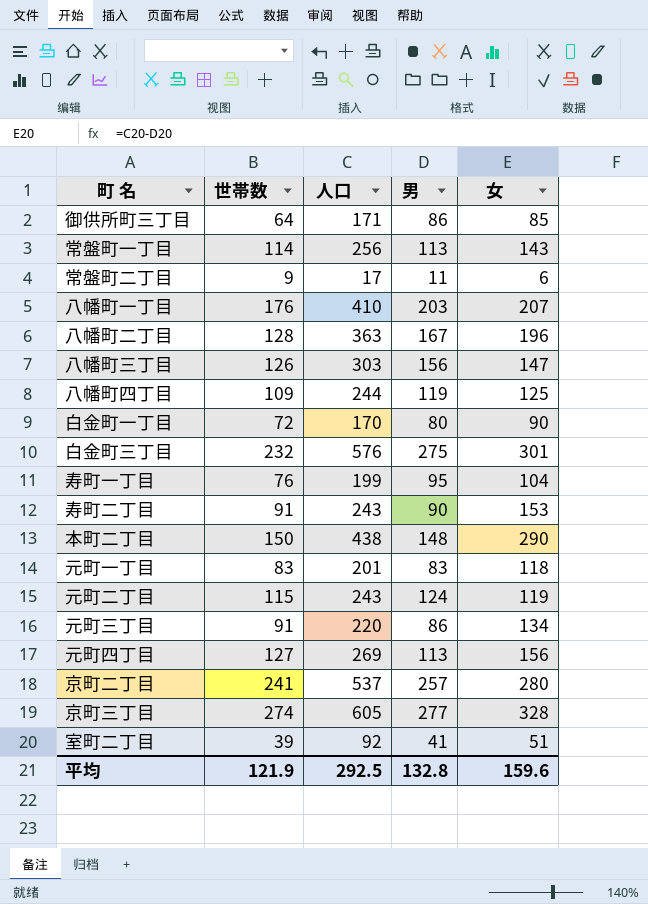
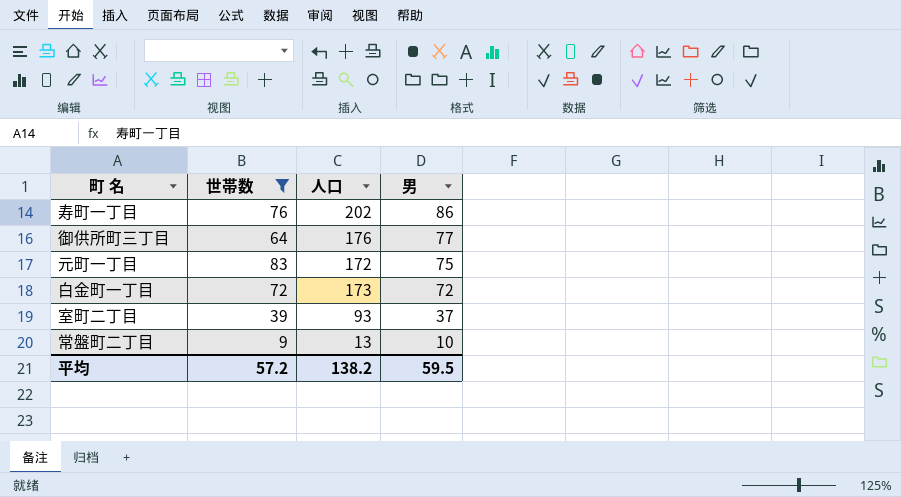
filter: none -> 世帯数 <= 83
row order: none -> 男 descending
column 女 | formula: [人口] - [男] -> none
寿町一丁目 | 人口: 199 -> 202
寿町一丁目 | 男: 95 -> 86
御供所町三丁目 | 人口: 171 -> 176
御供所町三丁目 | 男: 86 -> 77
元町一丁目 | 人口: 201 -> 172
元町一丁目 | 男: 83 -> 75
白金町一丁目 | 人口: 170 -> 173
白金町一丁目 | 男: 80 -> 72
室町二丁目 | 人口: 92 -> 93
室町二丁目 | 男: 41 -> 37
常盤町二丁目 | 人口: 17 -> 13
常盤町二丁目 | 男: 11 -> 10
平均 | 世帯数: 121.9 -> 57.2
平均 | 人口: 292.5 -> 138.2
平均 | 男: 132.8 -> 59.5

